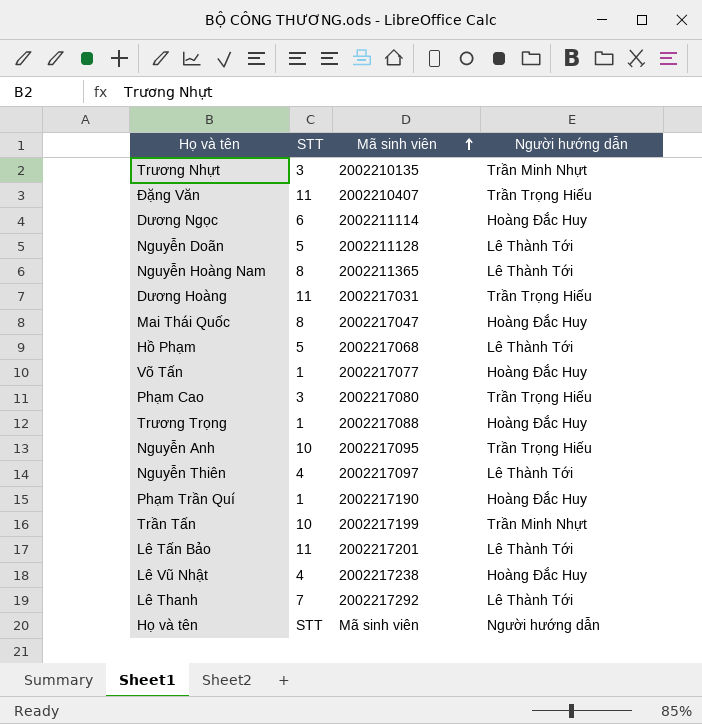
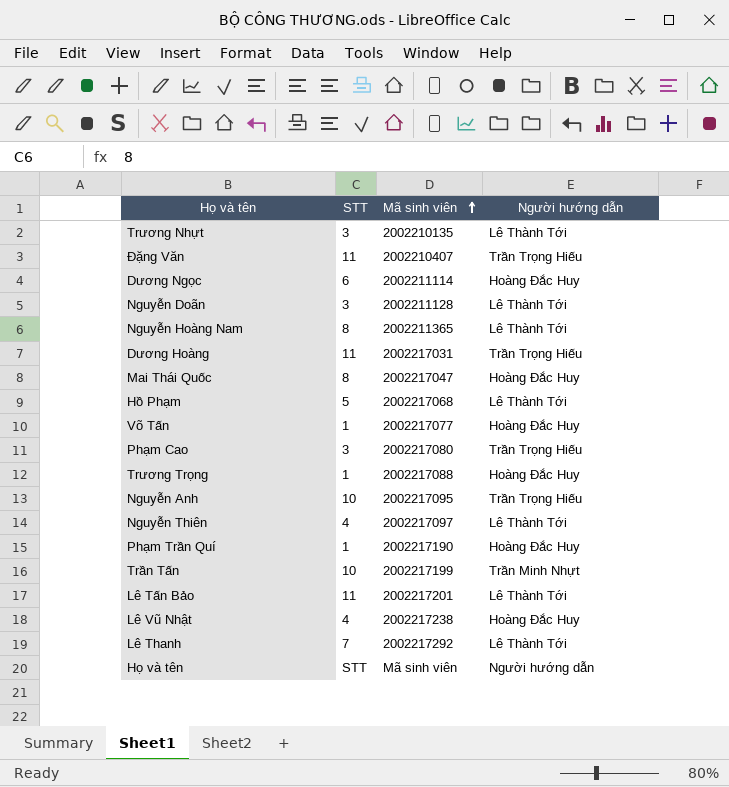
Trương Nhựt | Người hướng dẫn: Trần Minh Nhựt -> Lê Thành Tới
Nguyễn Doãn | STT: 5 -> 3

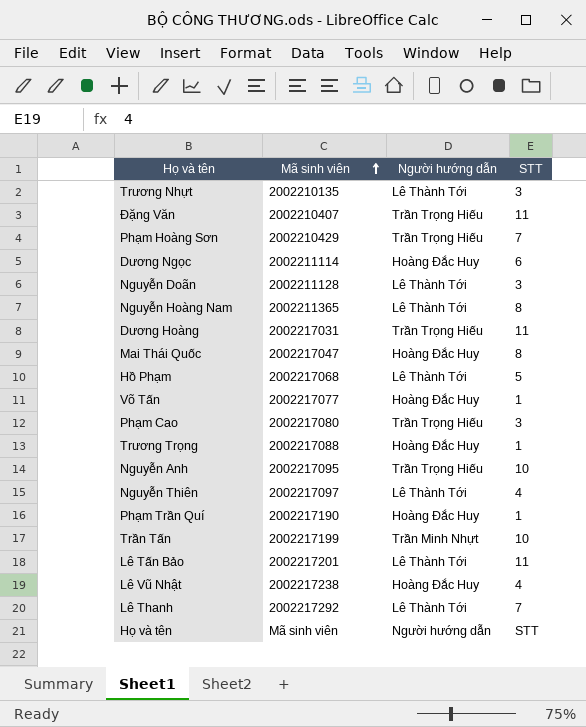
column STT | position: 2 -> 4
row Phạm Hoàng Sơn: none -> 2002210429 | Trần Trọng Hiếu | 7

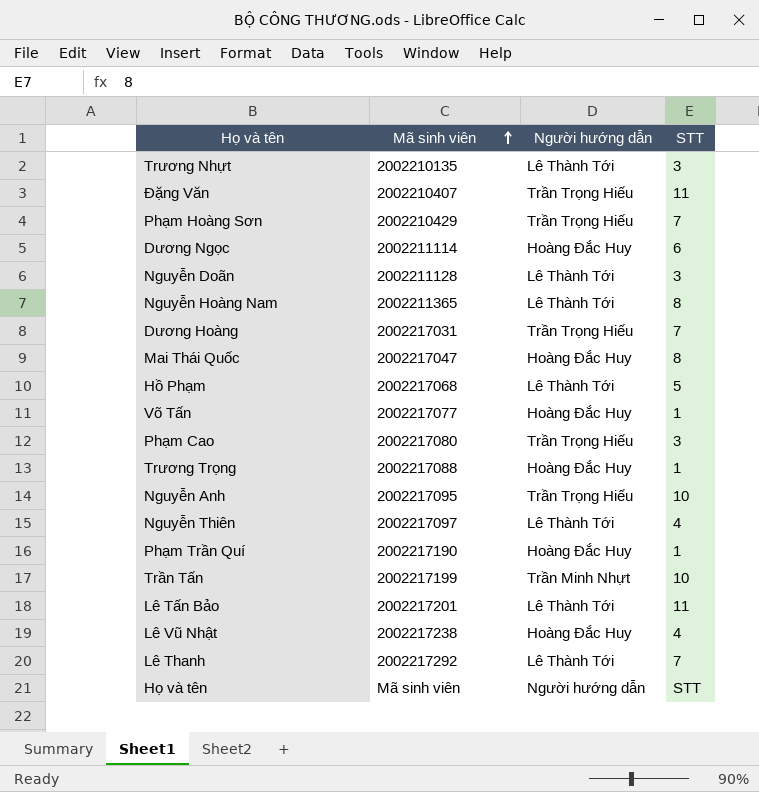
Dương Hoàng | STT: 11 -> 7

